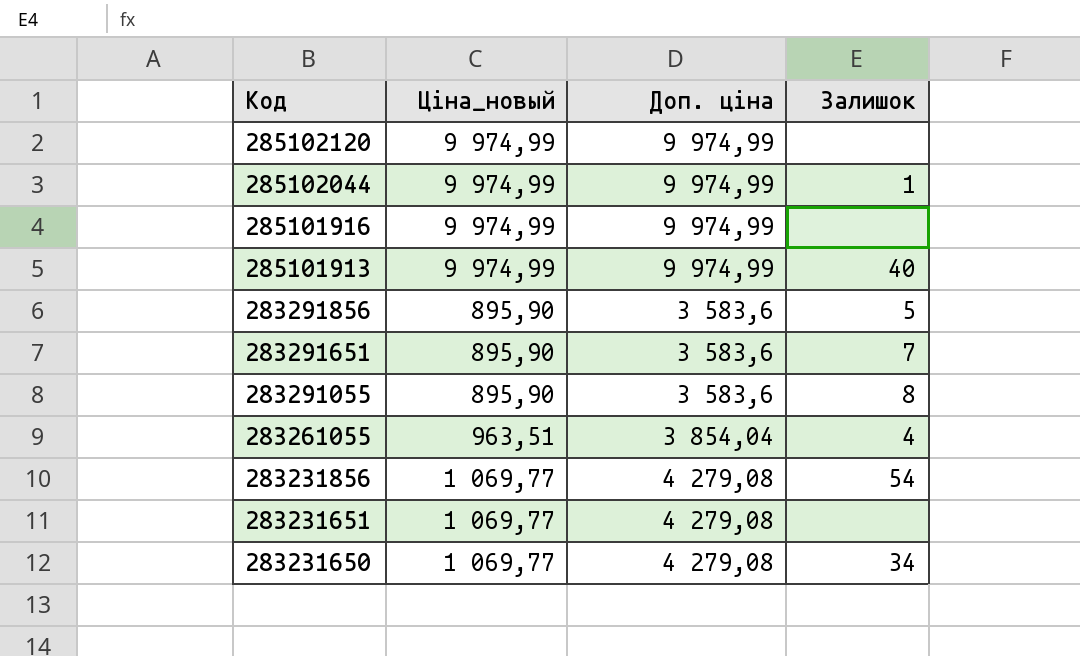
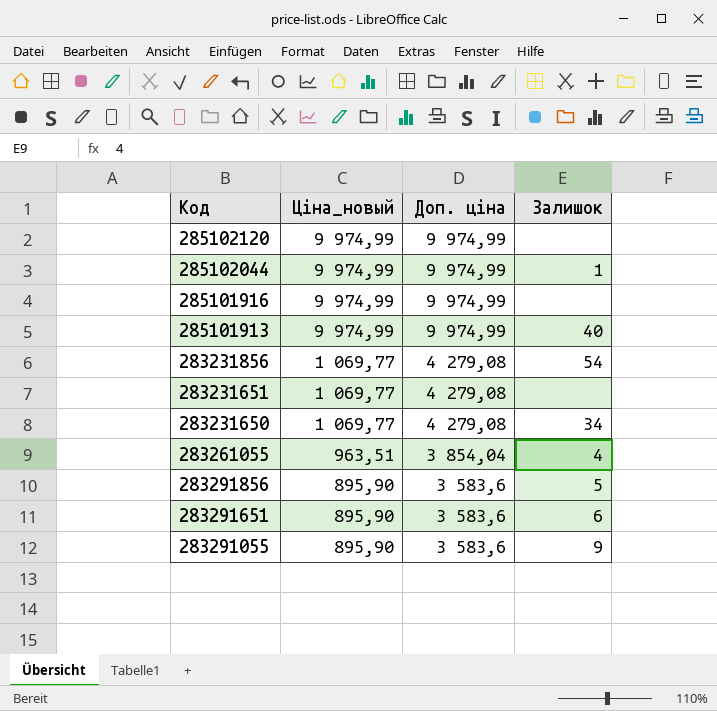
row order: Код descending -> Ціна_новый descending
283291651 | Залишок: 7 -> 6
283291055 | Залишок: 8 -> 9

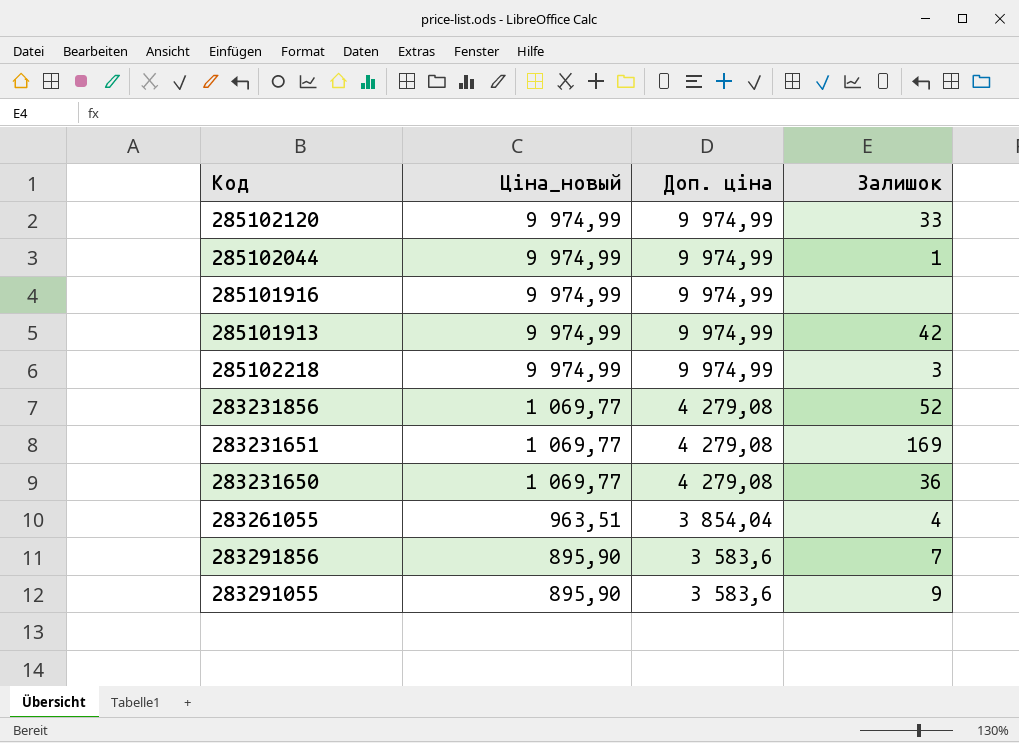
row 283291651: 895,90 | 3 583,6 | 6 -> none
285102120 | Залишок: none -> 33
285101913 | Залишок: 40 -> 42
row 285102218: none -> 9 974,99 | 9 974,99 | 3
283231856 | Залишок: 54 -> 52
283231651 | Залишок: none -> 169
283231650 | Залишок: 34 -> 36
283291856 | Залишок: 5 -> 7

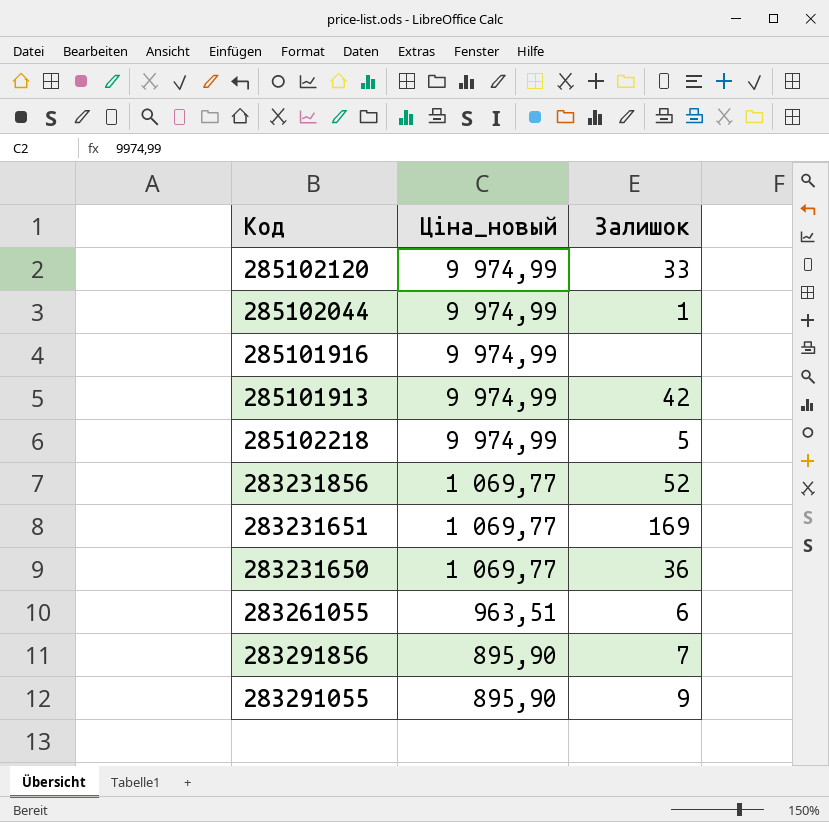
column Доп. ціна | position: 3 -> none
285102218 | Залишок: 3 -> 5
283261055 | Залишок: 4 -> 6

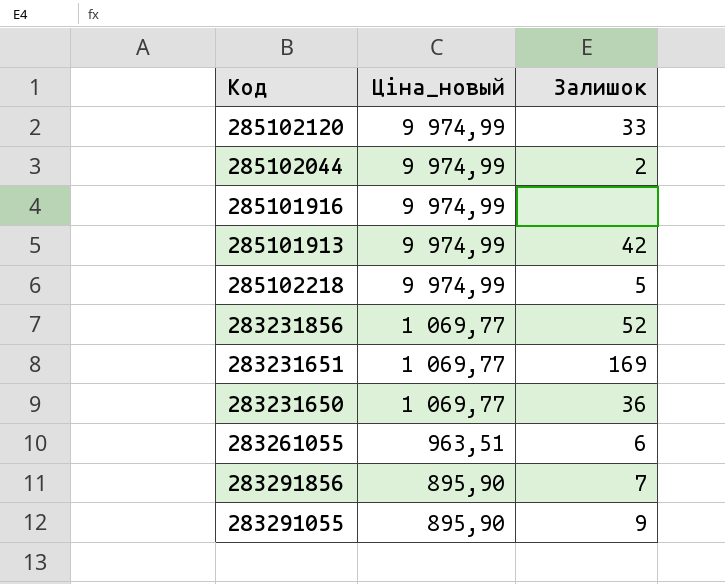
285102044 | Залишок: 1 -> 2

